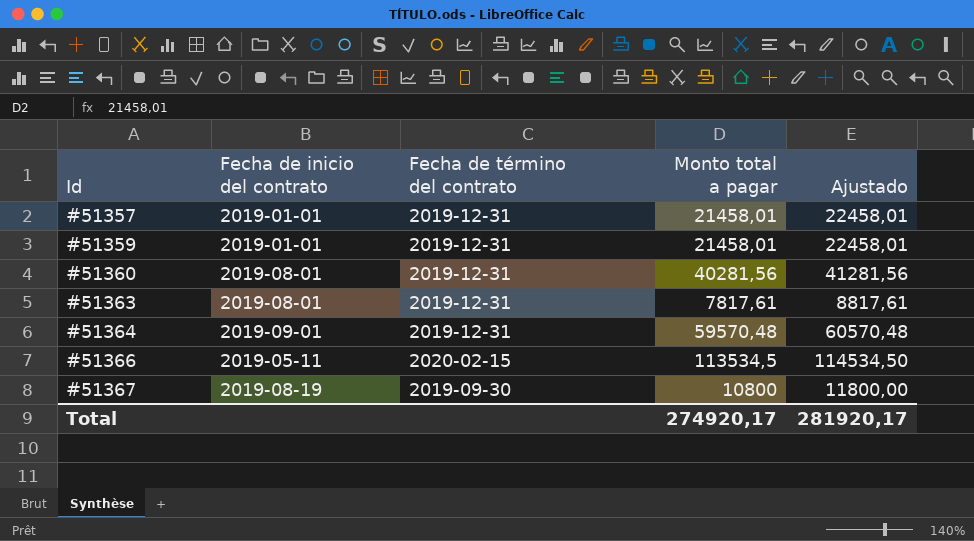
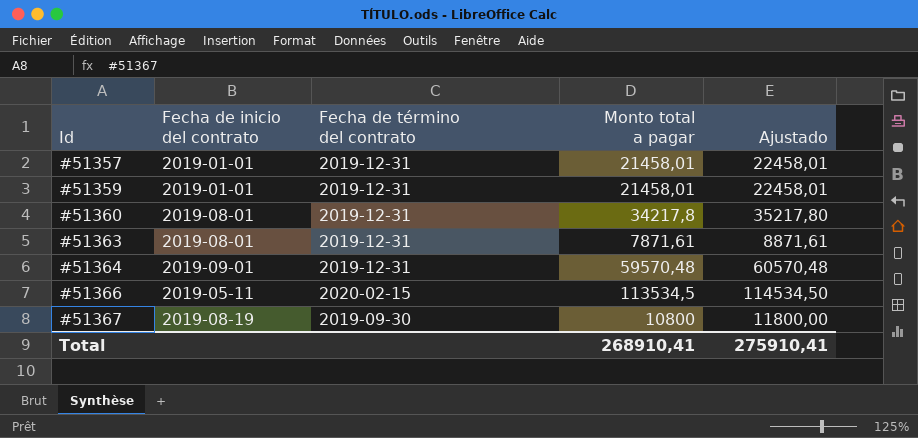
#51360 | Monto total a pagar: 40281,56 -> 34217,8
#51360 | Ajustado: 41281,56 -> 35217,80
#51363 | Monto total a pagar: 7817,61 -> 7871,61
#51363 | Ajustado: 8817,61 -> 8871,61
Total | Monto total a pagar: 274920,17 -> 268910,41
Total | Ajustado: 281920,17 -> 275910,41

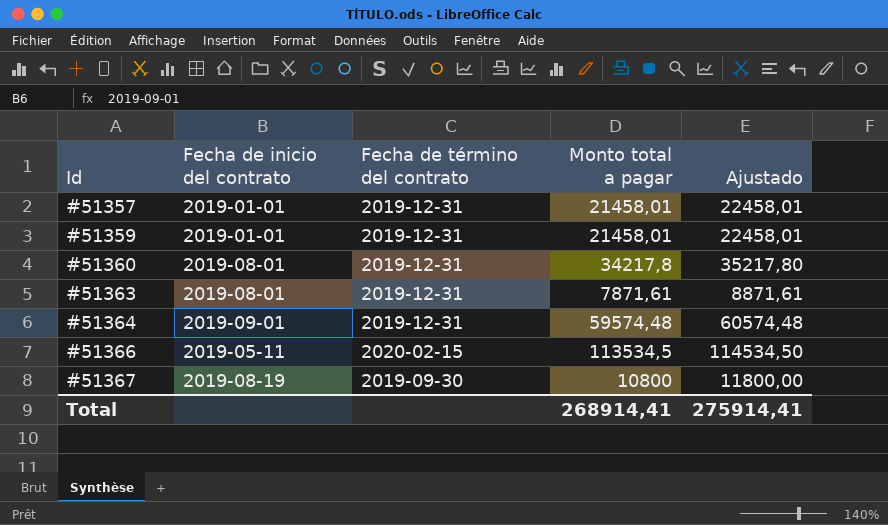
#51364 | Monto total a pagar: 59570,48 -> 59574,48
#51364 | Ajustado: 60570,48 -> 60574,48
Total | Monto total a pagar: 268910,41 -> 268914,41
Total | Ajustado: 275910,41 -> 275914,41

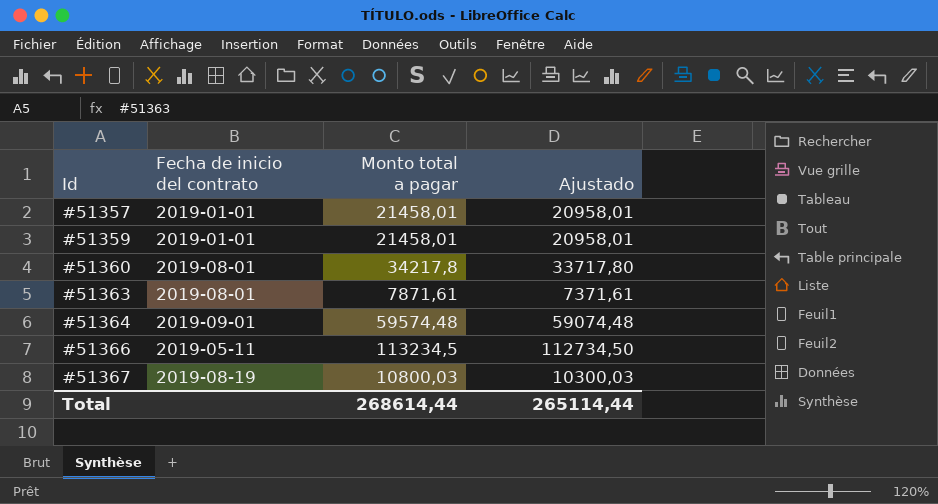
column Fecha de término del contrato | position: 3 -> none
column Ajustado | formula: [Monto total a pagar] + 1000 -> [Monto total a pagar] - 500
#51366 | Monto total a pagar: 113534,5 -> 113234,5
#51367 | Monto total a pagar: 10800 -> 10800,03
Total | Monto total a pagar: 268914,41 -> 268614,44
Total | Ajustado: 275914,41 -> 265114,44

